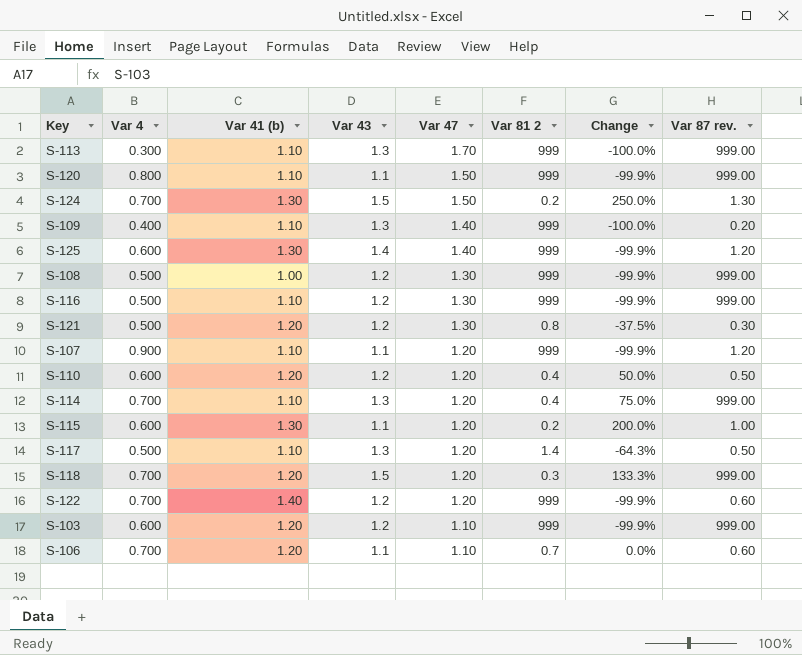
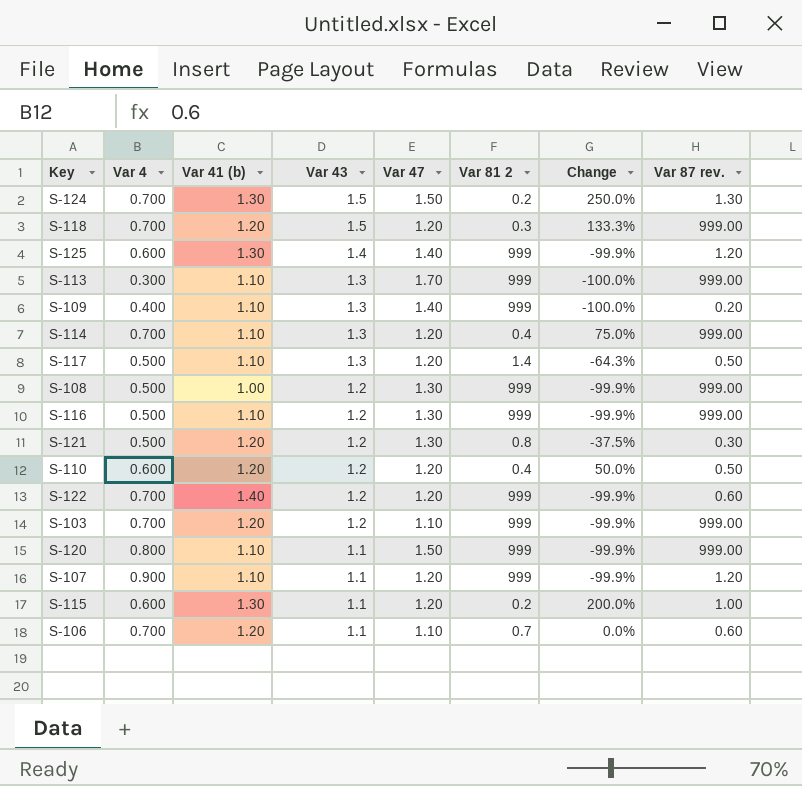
row order: Var 47 descending -> Var 43 descending
S-103 | Var 4: 0.600 -> 0.700

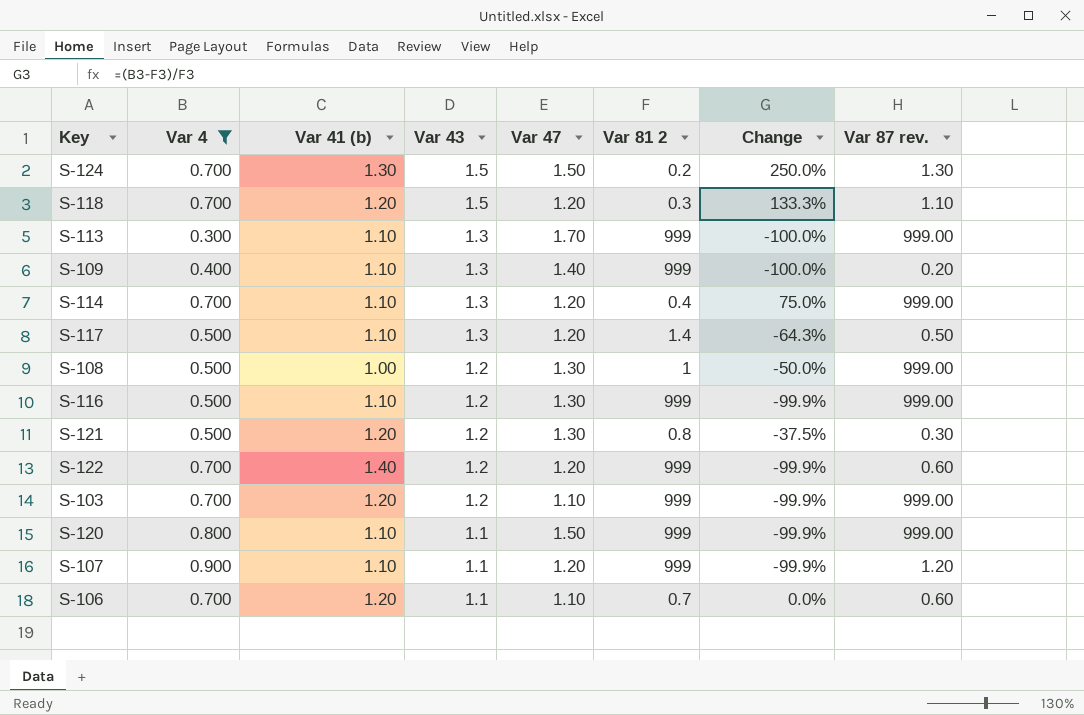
filter: none -> Var 4 != 0.600
S-118 | Var 87 rev.: 999.00 -> 1.10
S-108 | Var 81 2: 999 -> 1
S-108 | Change: -99.9% -> -50.0%

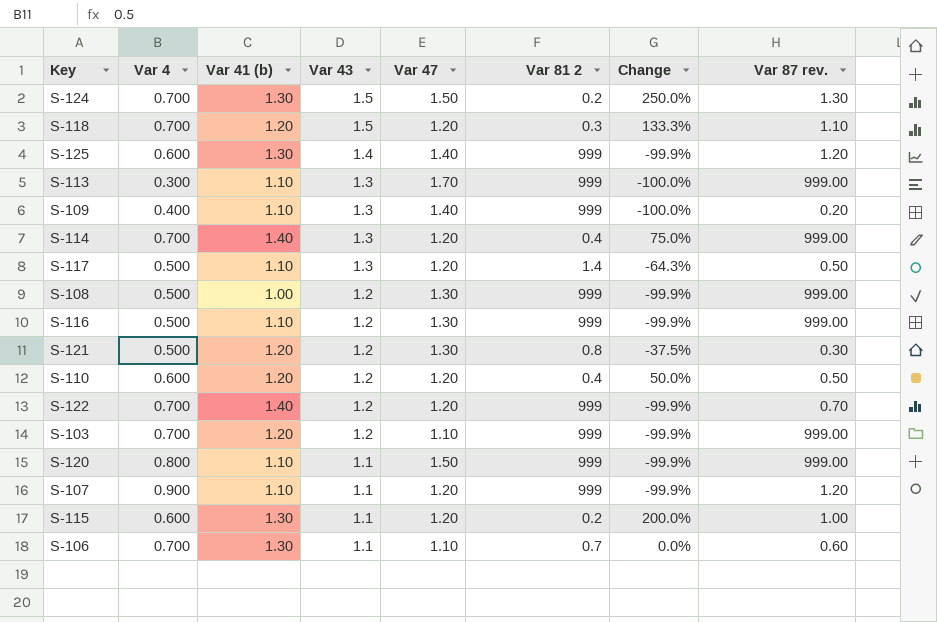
filter: Var 4 != 0.600 -> none
S-114 | Var 41 (b): 1.10 -> 1.40
S-108 | Var 81 2: 1 -> 999
S-108 | Change: -50.0% -> -99.9%
S-122 | Var 87 rev.: 0.60 -> 0.70
S-106 | Var 41 (b): 1.20 -> 1.30

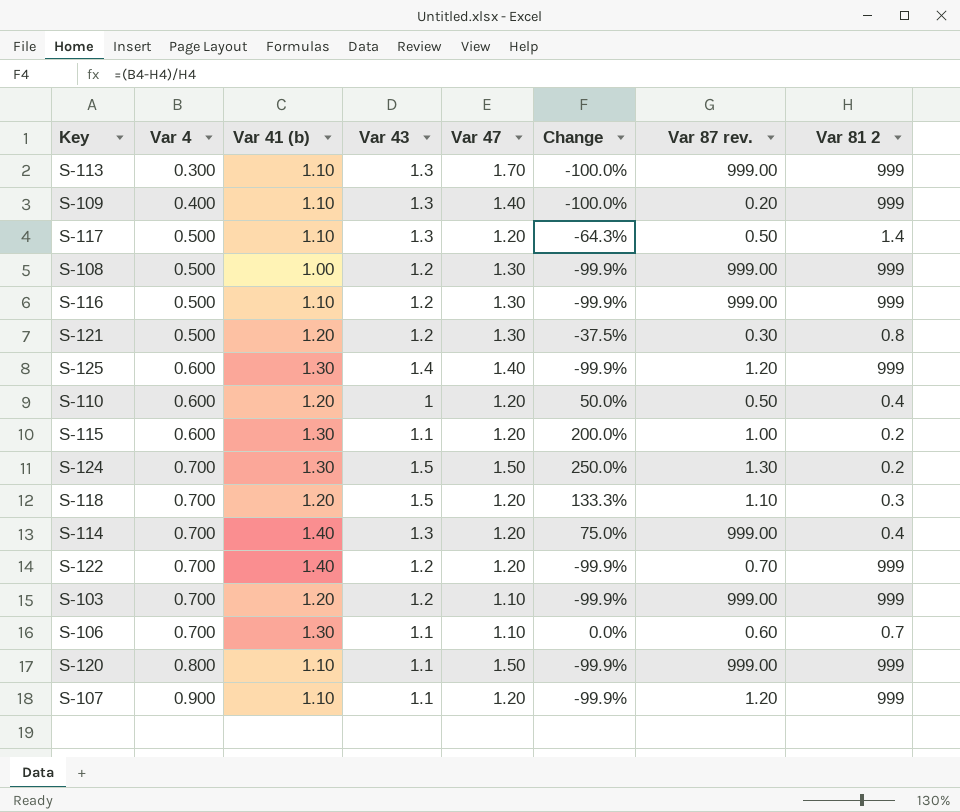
row order: Var 43 descending -> Var 4 ascending
column Var 81 2 | position: 6 -> 8
S-110 | Var 43: 1.2 -> 1

